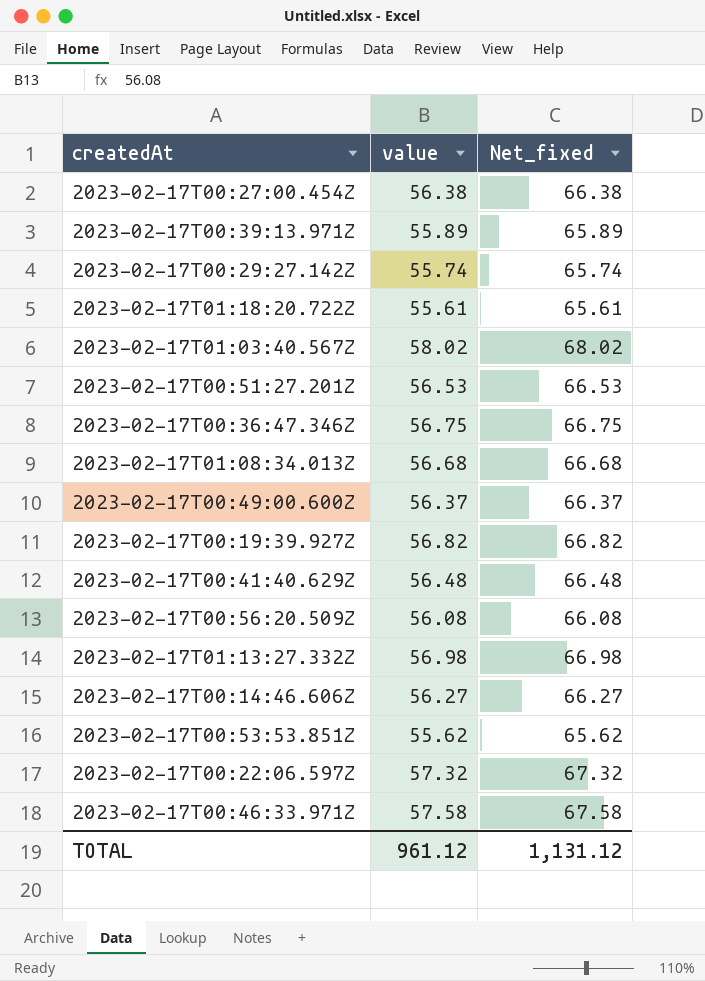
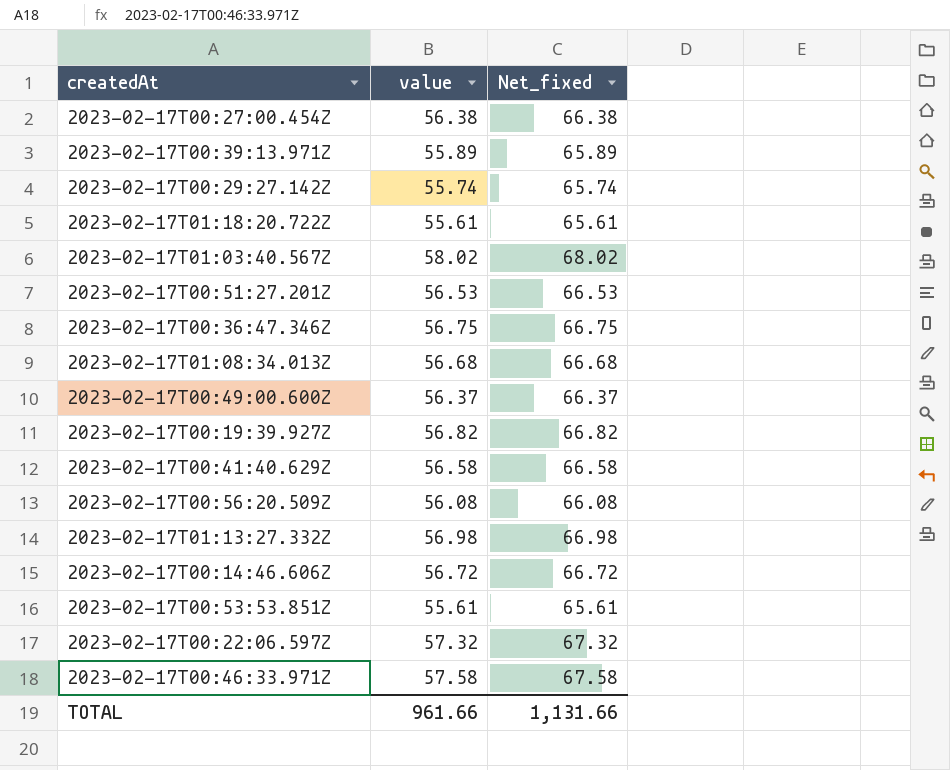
2023-02-17T00:41:40.629Z | value: 56.48 -> 56.58
2023-02-17T00:41:40.629Z | Net_fixed: 66.48 -> 66.58
2023-02-17T00:14:46.606Z | value: 56.27 -> 56.72
2023-02-17T00:14:46.606Z | Net_fixed: 66.27 -> 66.72
2023-02-17T00:53:53.851Z | value: 55.62 -> 55.61
2023-02-17T00:53:53.851Z | Net_fixed: 65.62 -> 65.61
TOTAL | value: 961.12 -> 961.66
TOTAL | Net_fixed: 1,131.12 -> 1,131.66

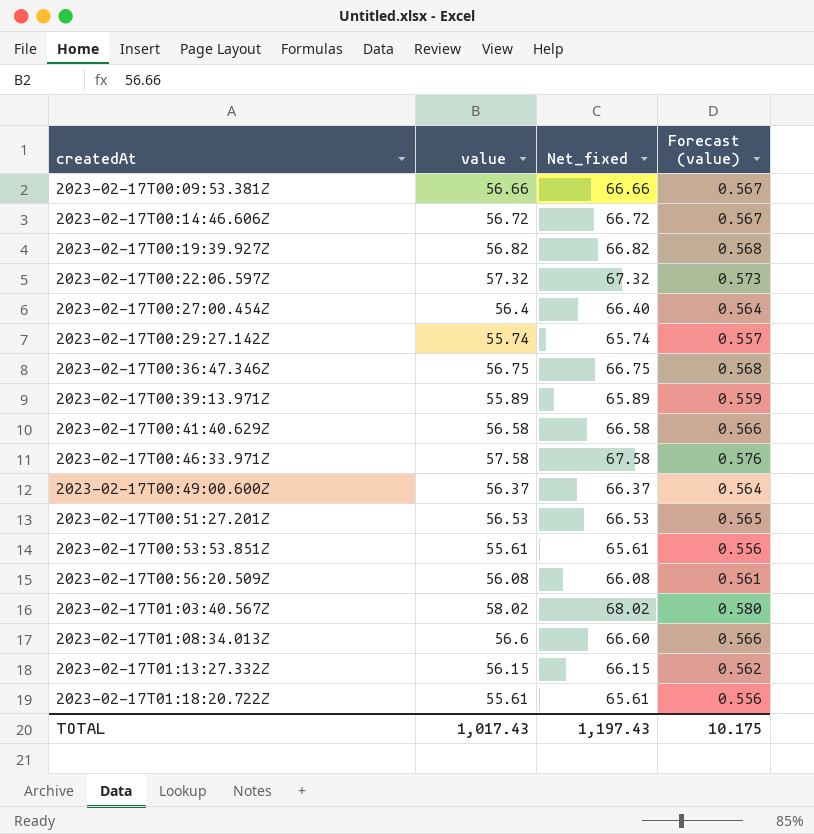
row order: none -> createdAt ascending
column Forecast (value) | formula: none -> [value] * 0.01
row 2023-02-17T00:09:53.381Z: none -> 56.66 | 66.66 | 0.567
2023-02-17T00:27:00.454Z | value: 56.38 -> 56.4
2023-02-17T00:27:00.454Z | Net_fixed: 66.38 -> 66.40
2023-02-17T01:08:34.013Z | value: 56.68 -> 56.6
2023-02-17T01:08:34.013Z | Net_fixed: 66.68 -> 66.60
2023-02-17T01:13:27.332Z | value: 56.98 -> 56.15
2023-02-17T01:13:27.332Z | Net_fixed: 66.98 -> 66.15
TOTAL | value: 961.66 -> 1,017.43
TOTAL | Net_fixed: 1,131.66 -> 1,197.43

